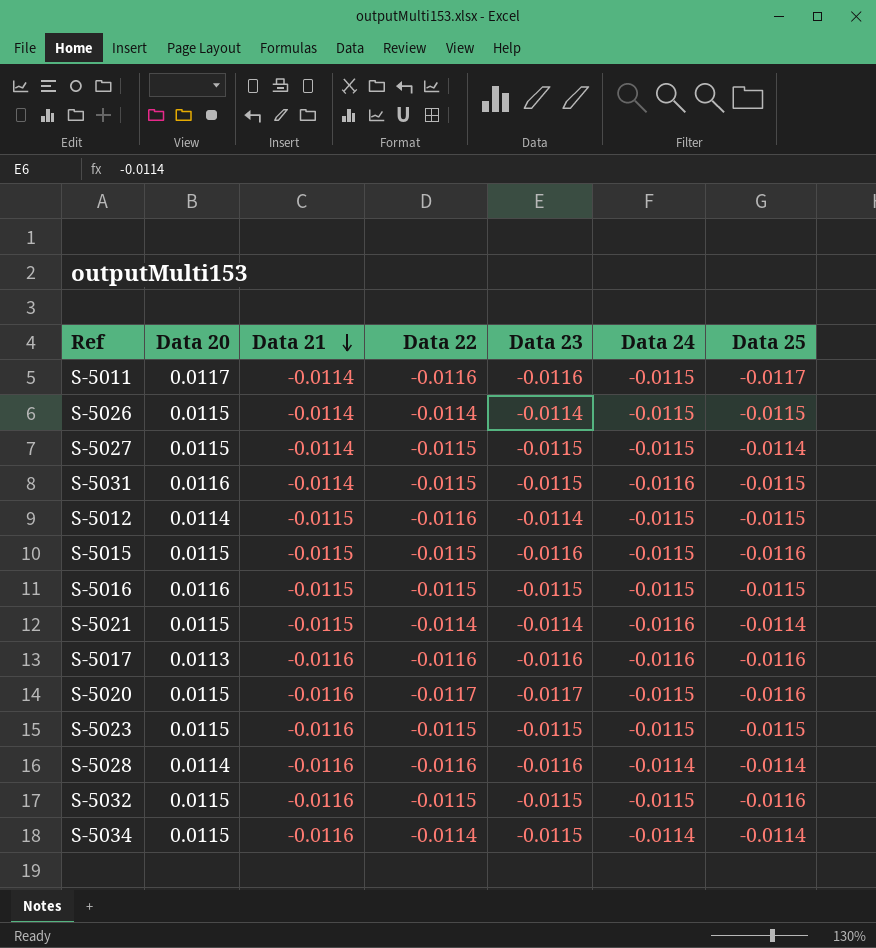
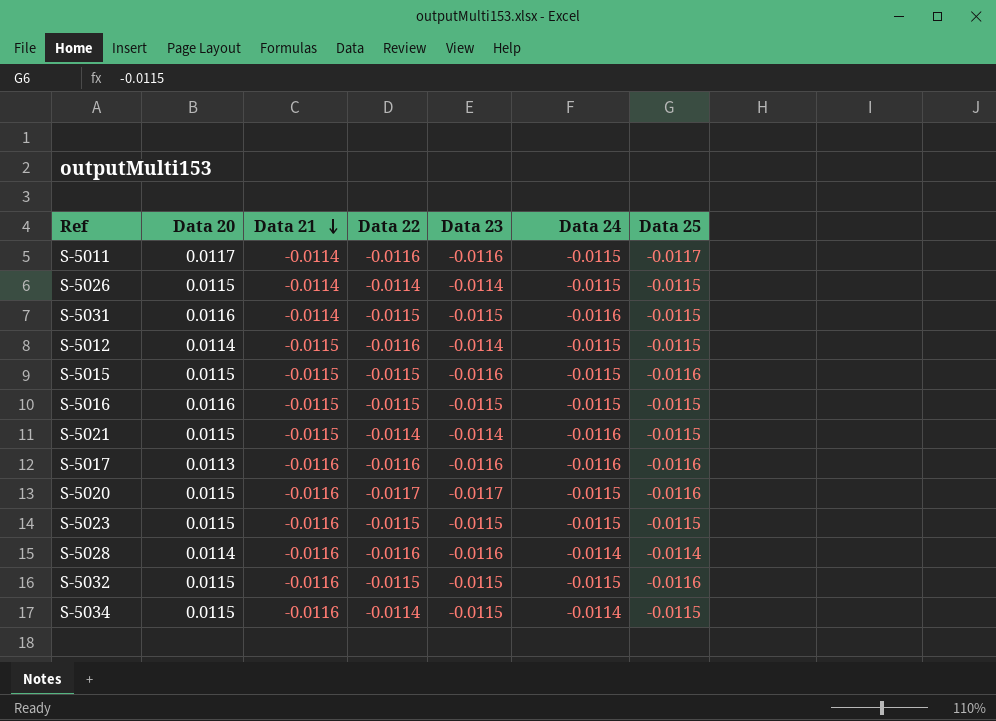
row S-5027: 0.0115 | -0.0114 | -0.0115 | -0.0115 | -0.0115 | -0.0114 -> none
S-5021 | Data 25: -0.0114 -> -0.0115
S-5034 | Data 25: -0.0114 -> -0.0115

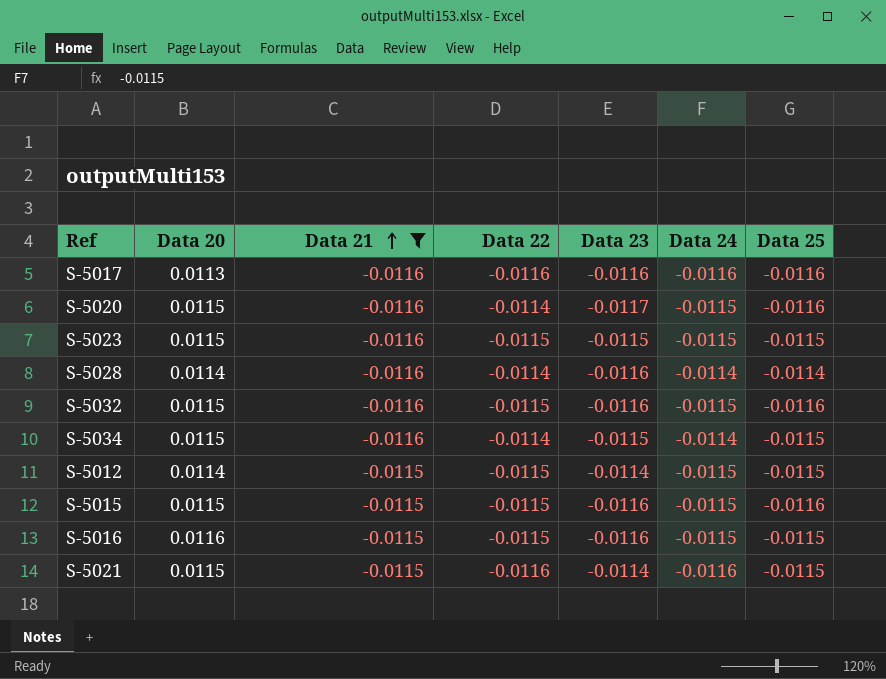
filter: none -> Data 21 != -0.0114
row order: Data 21 descending -> Data 21 ascending
S-5020 | Data 22: -0.0117 -> -0.0114
S-5028 | Data 22: -0.0116 -> -0.0114
S-5032 | Data 23: -0.0115 -> -0.0116
S-5012 | Data 22: -0.0116 -> -0.0115
S-5016 | Data 23: -0.0115 -> -0.0116
S-5021 | Data 22: -0.0114 -> -0.0116

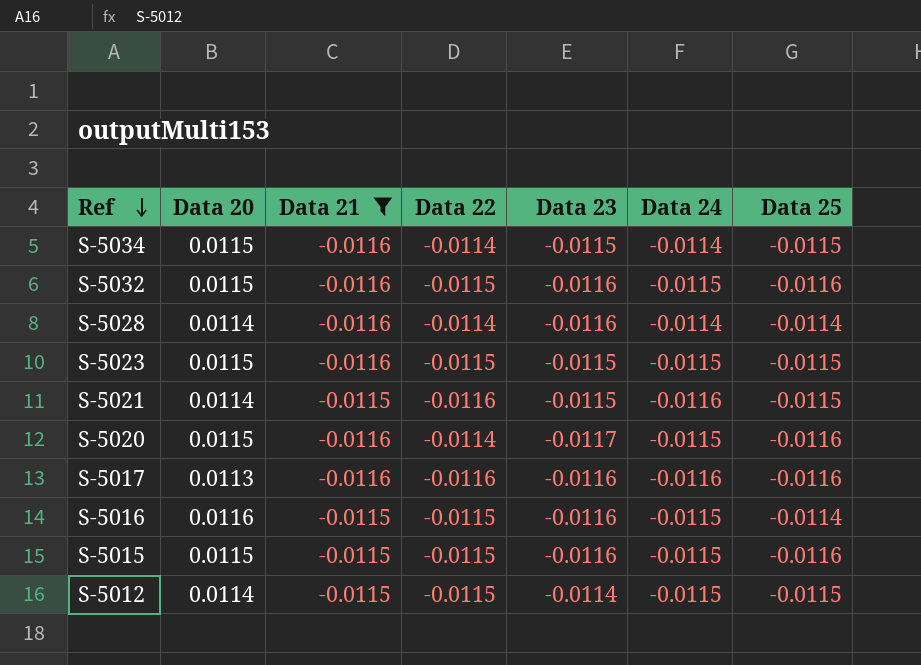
row order: Data 21 ascending -> Ref descending
S-5021 | Data 20: 0.0115 -> 0.0114
S-5021 | Data 23: -0.0114 -> -0.0115
S-5016 | Data 25: -0.0115 -> -0.0114

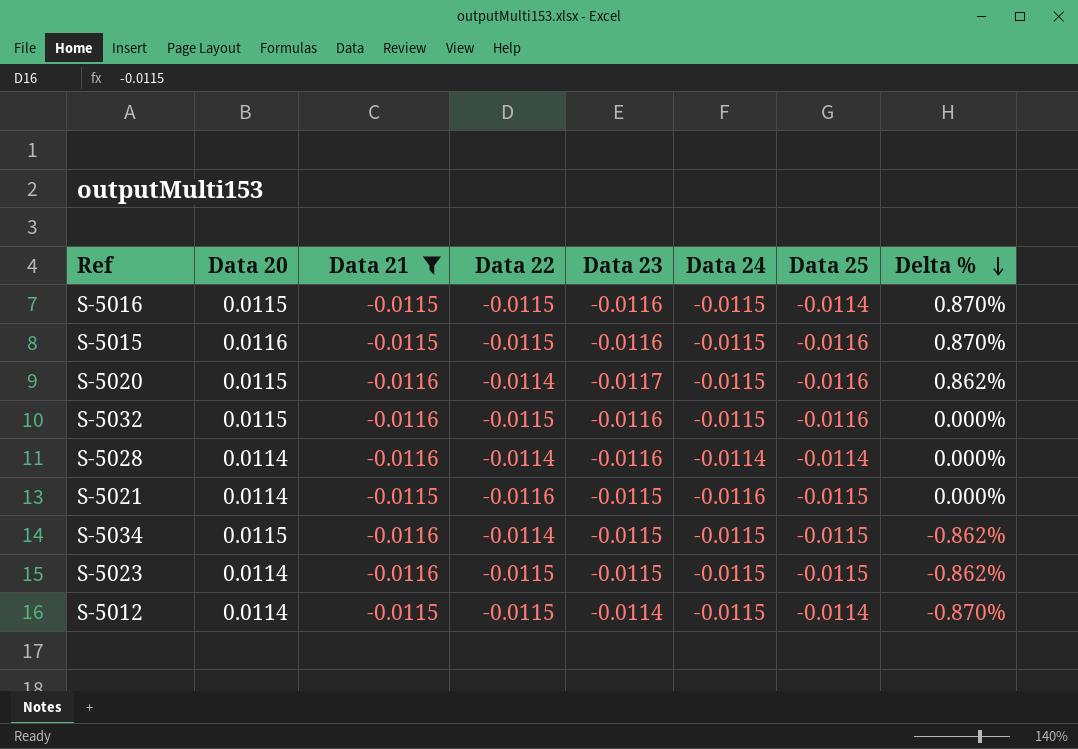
row order: Ref descending -> Delta % descending
column Delta % | formula: none -> ([Data 23] - [Data 21]) / [Data 21]
row S-5017: 0.0113 | -0.0116 | -0.0116 | -0.0116 | -0.0116 | -0.0116 -> none
S-5016 | Data 20: 0.0116 -> 0.0115
S-5015 | Data 20: 0.0115 -> 0.0116
S-5034 | Data 24: -0.0114 -> -0.0115
S-5023 | Data 20: 0.0115 -> 0.0114
S-5012 | Data 25: -0.0115 -> -0.0114

